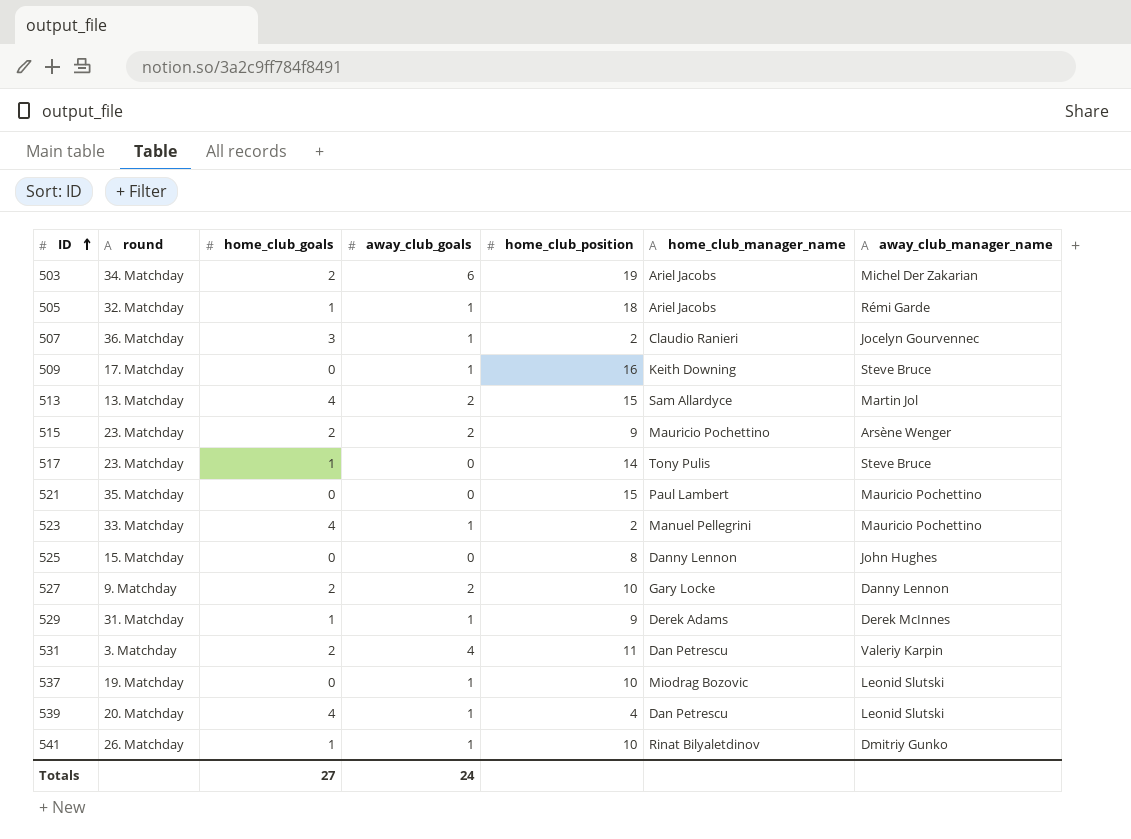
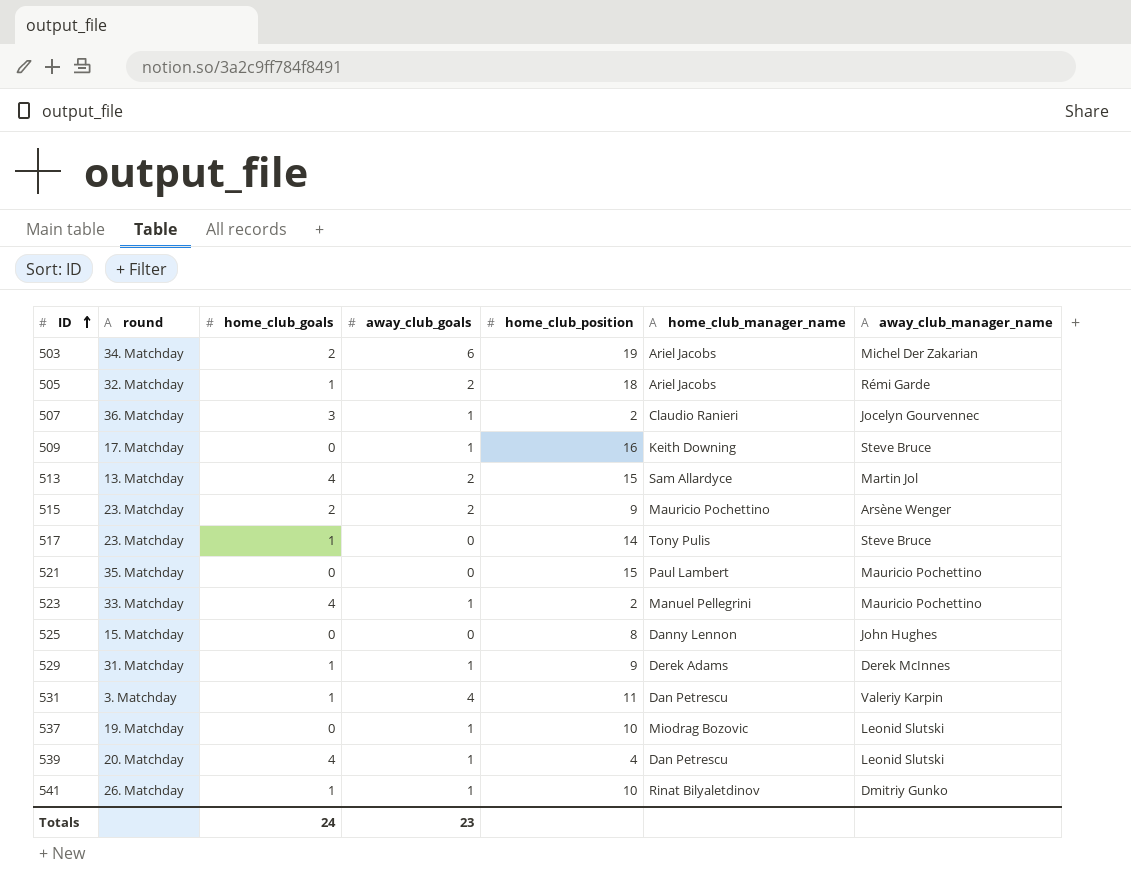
row 527: 9. Matchday | 2 | 2 | 10 | Gary Locke | Danny Lennon -> none
505 | away_club_goals: 1 -> 2
531 | home_club_goals: 2 -> 1
Totals | home_club_goals: 27 -> 24
Totals | away_club_goals: 24 -> 23

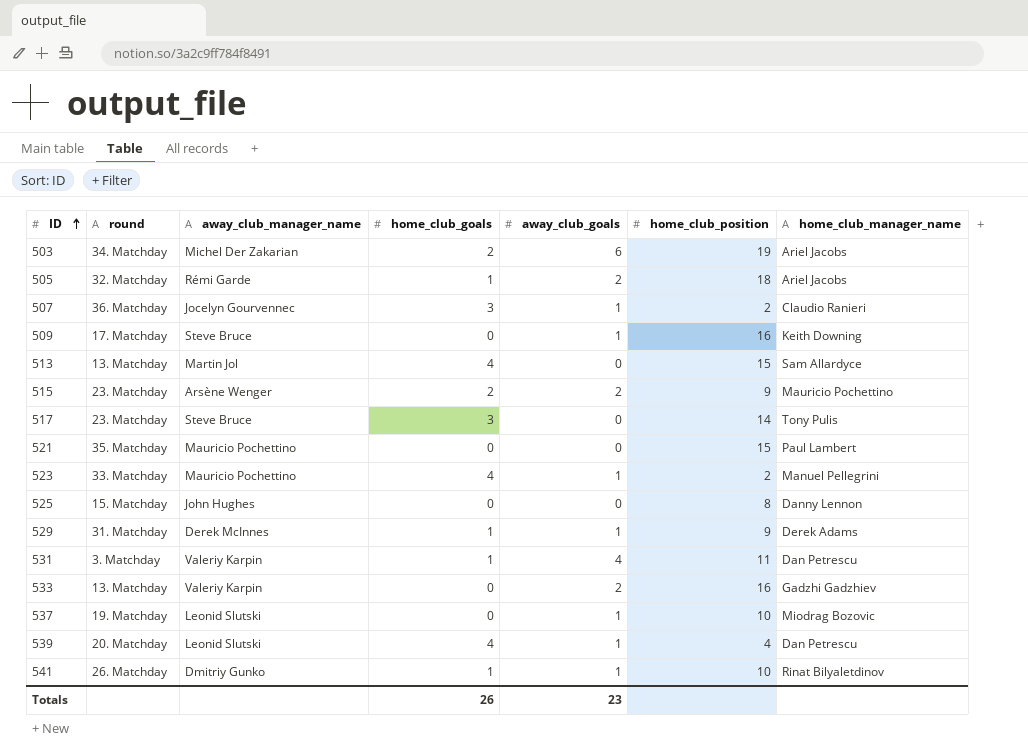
column away_club_manager_name | position: 7 -> 3
513 | away_club_goals: 2 -> 0
517 | home_club_goals: 1 -> 3
row 533: none -> 13. Matchday | Valeriy Karpin | 0 | 2 | 16 | Gadzhi Gadzhiev
Totals | home_club_goals: 24 -> 26

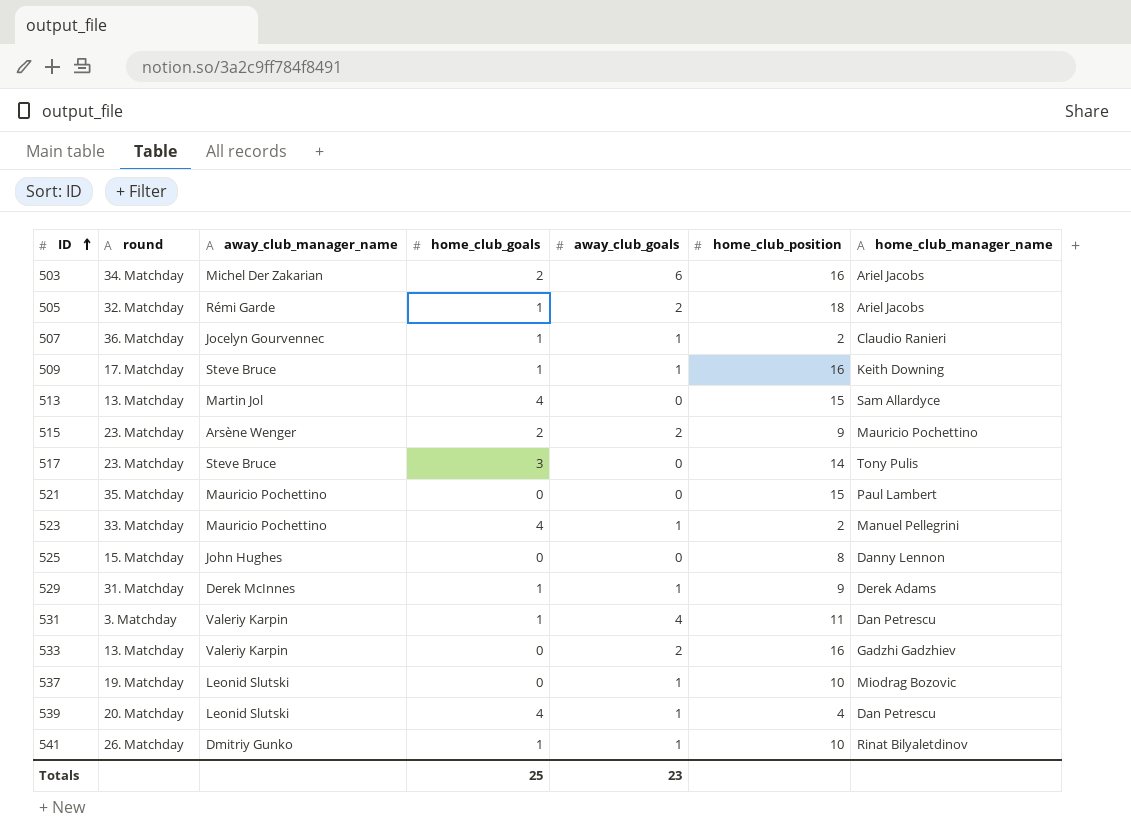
503 | home_club_position: 19 -> 16
507 | home_club_goals: 3 -> 1
509 | home_club_goals: 0 -> 1
Totals | home_club_goals: 26 -> 25

